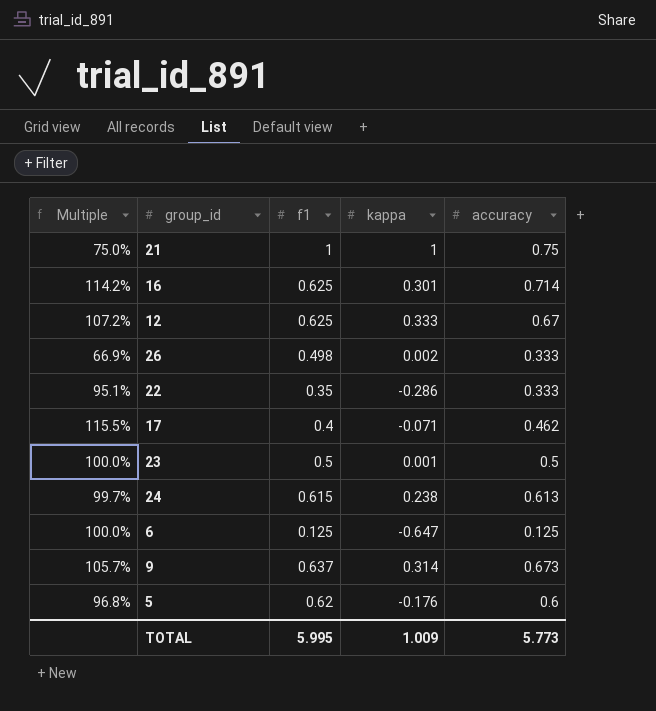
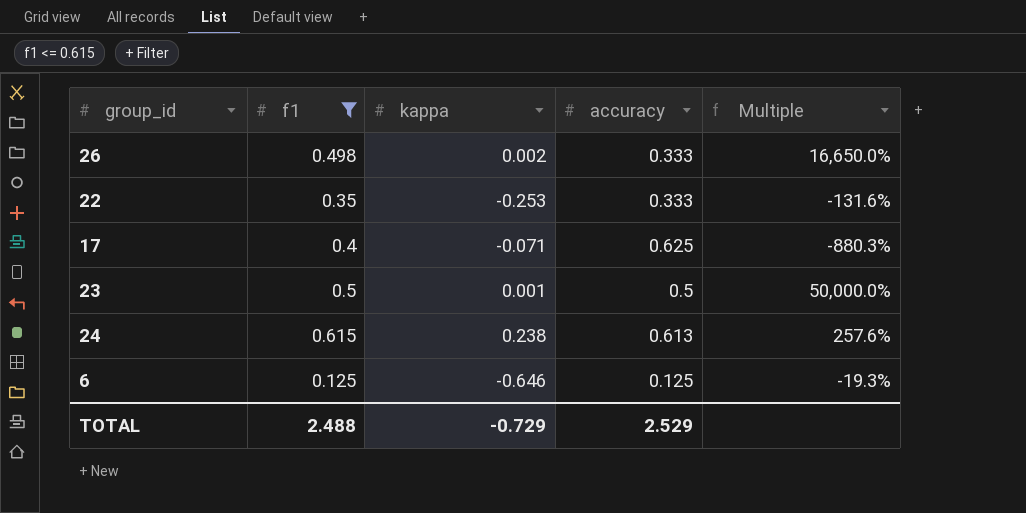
filter: none -> f1 <= 0.615
column Multiple | formula: [accuracy] / [f1] -> [accuracy] / [kappa]
column Multiple | position: 1 -> 5
22 | kappa: -0.286 -> -0.253
17 | accuracy: 0.462 -> 0.625
6 | kappa: -0.647 -> -0.646
TOTAL | f1: 5.995 -> 2.488
TOTAL | kappa: 1.009 -> -0.729
TOTAL | accuracy: 5.773 -> 2.529

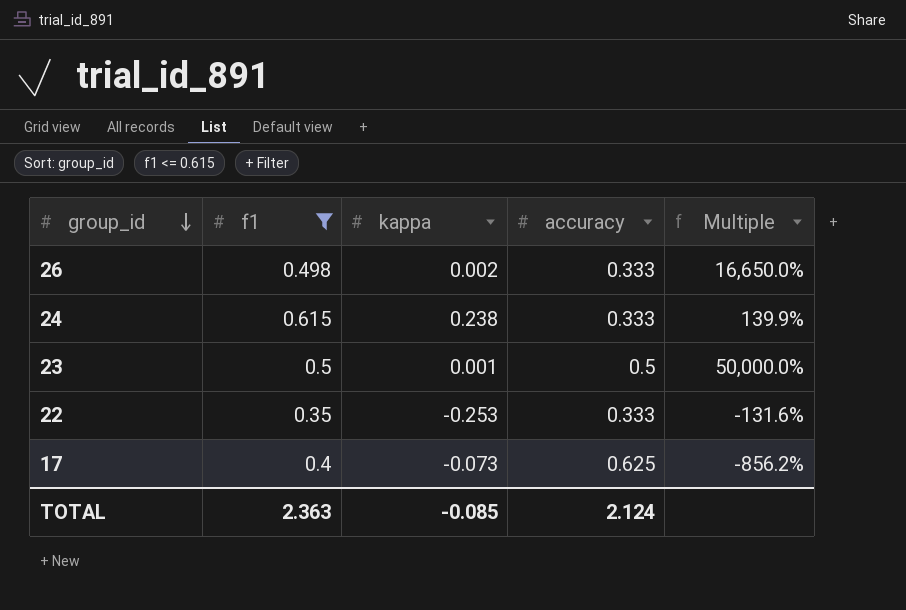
row order: none -> group_id descending
row 6: 0.125 | -0.646 | 0.125 | -19.3% -> none
24 | accuracy: 0.613 -> 0.333
24 | Multiple: 257.6% -> 139.9%
17 | kappa: -0.071 -> -0.073
17 | Multiple: -880.3% -> -856.2%
TOTAL | f1: 2.488 -> 2.363
TOTAL | kappa: -0.729 -> -0.085
TOTAL | accuracy: 2.529 -> 2.124

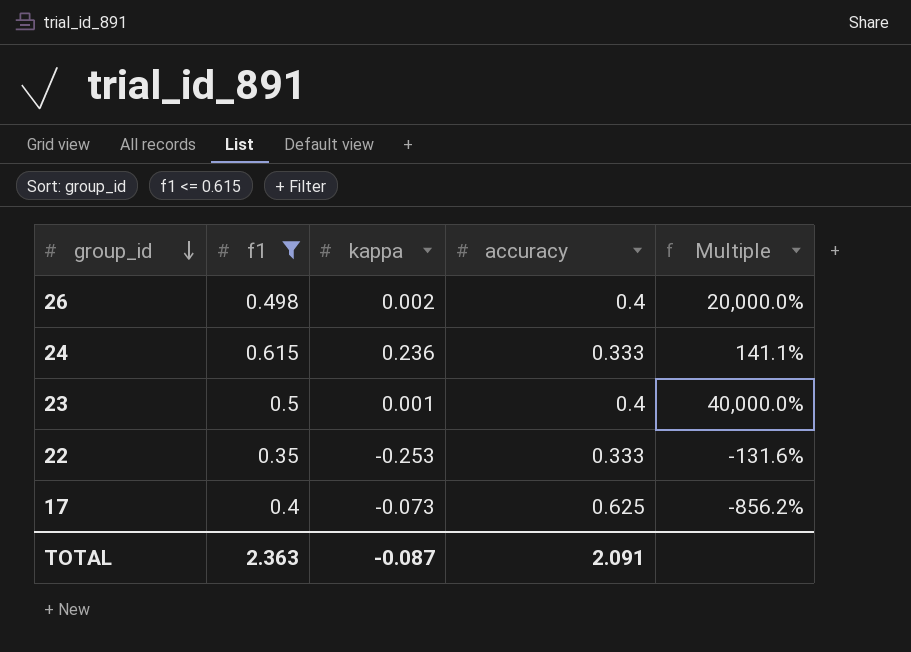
26 | accuracy: 0.333 -> 0.4
26 | Multiple: 16,650.0% -> 20,000.0%
24 | kappa: 0.238 -> 0.236
24 | Multiple: 139.9% -> 141.1%
23 | accuracy: 0.5 -> 0.4
23 | Multiple: 50,000.0% -> 40,000.0%
TOTAL | kappa: -0.085 -> -0.087
TOTAL | accuracy: 2.124 -> 2.091

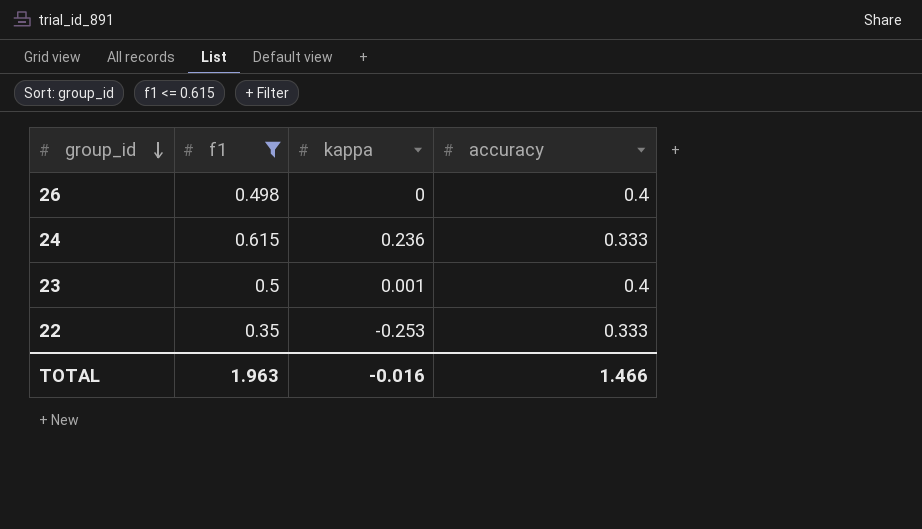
column Multiple | formula: [accuracy] / [kappa] -> none
row 17: 0.4 | -0.073 | 0.625 | -856.2% -> none
26 | kappa: 0.002 -> 0
TOTAL | f1: 2.363 -> 1.963
TOTAL | kappa: -0.087 -> -0.016
TOTAL | accuracy: 2.091 -> 1.466

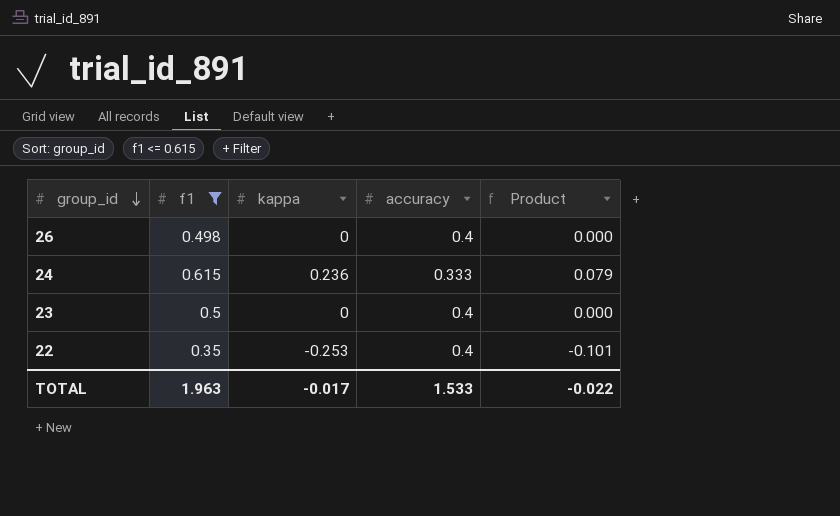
column Product | formula: none -> [kappa] * [accuracy]
23 | kappa: 0.001 -> 0
22 | accuracy: 0.333 -> 0.4
TOTAL | kappa: -0.016 -> -0.017
TOTAL | accuracy: 1.466 -> 1.533

